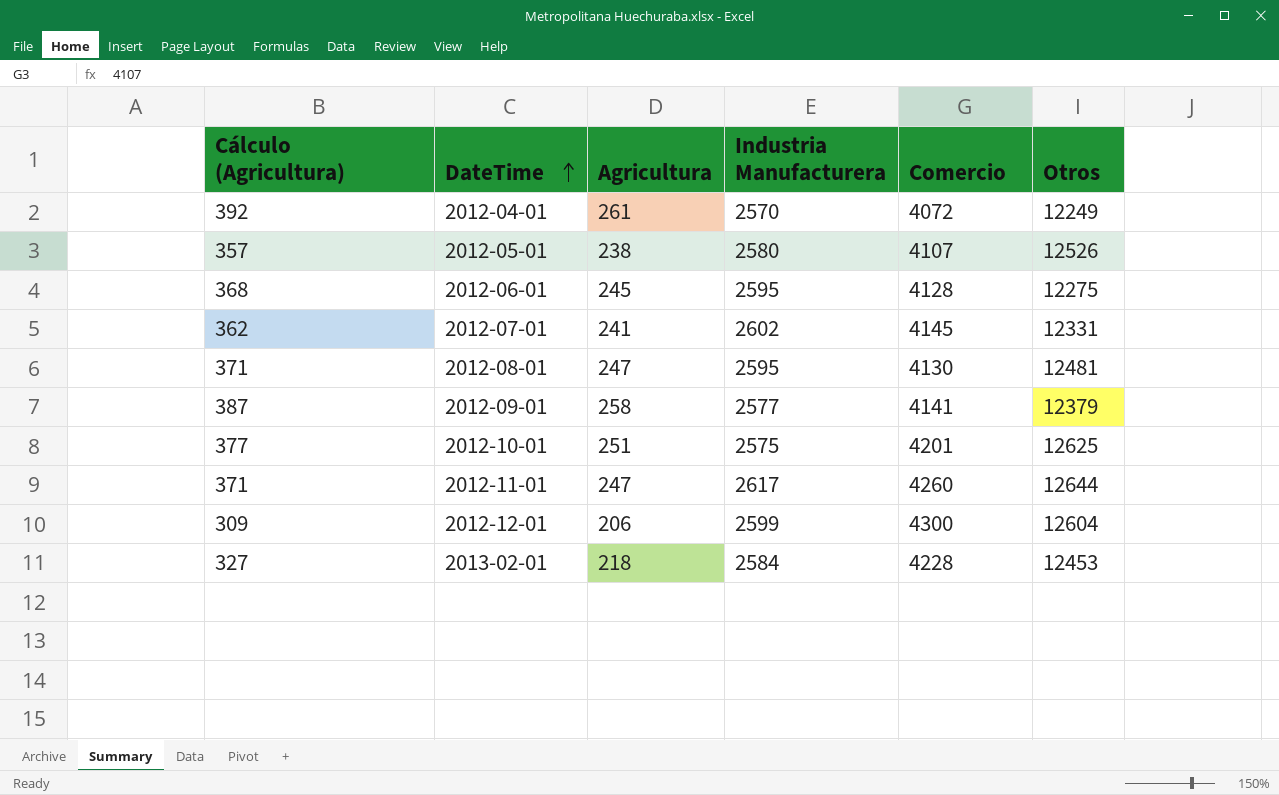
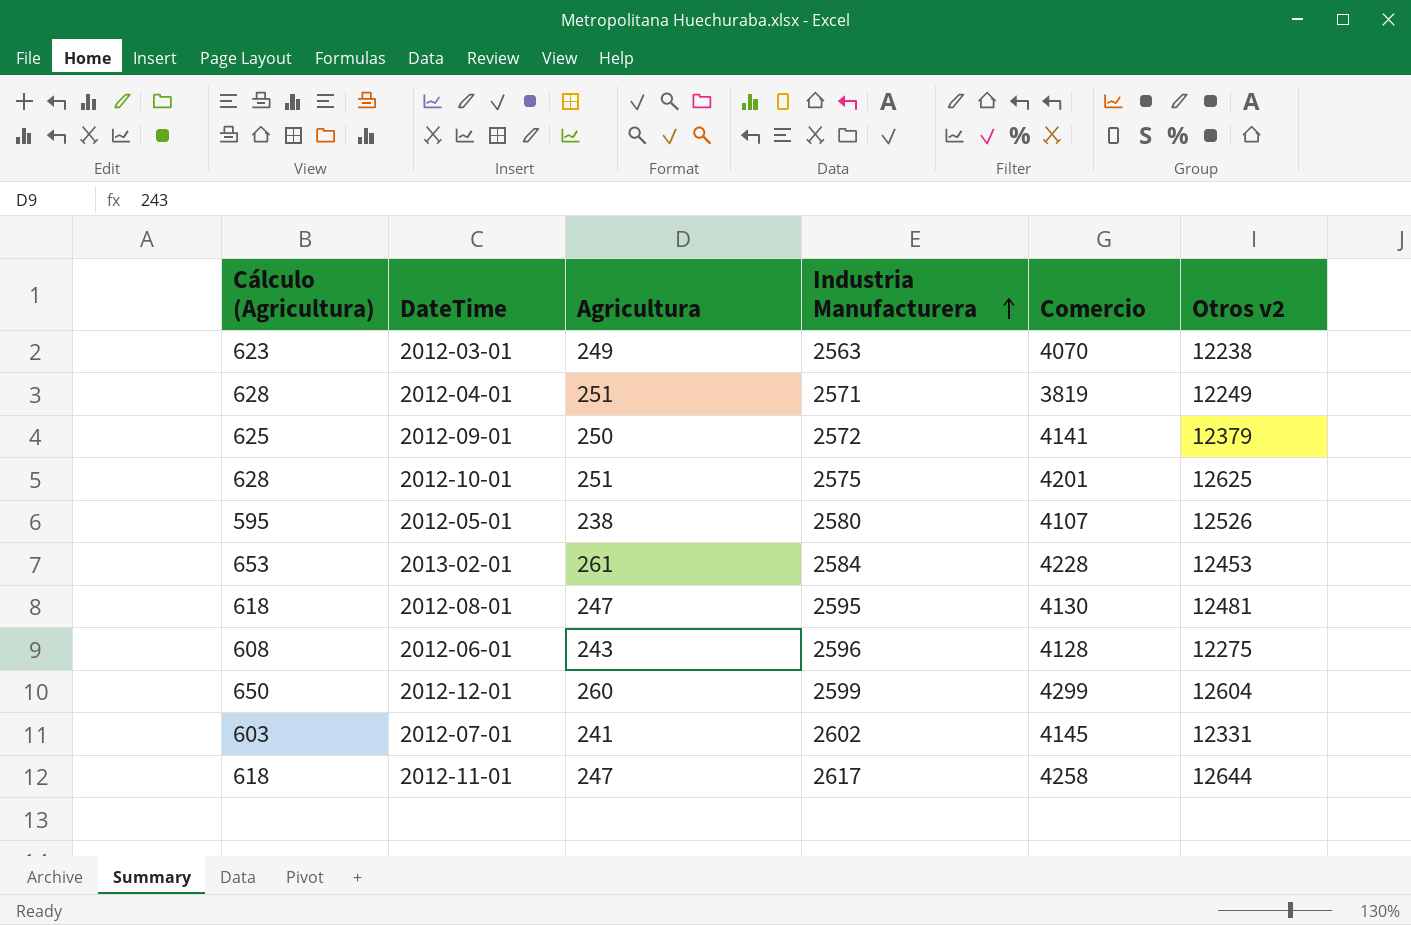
row order: DateTime ascending -> Industria Manufacturera ascending
column Cálculo (Agricultura) | formula: [Agricultura] * 1,5 -> [Agricultura] * 2,5
column name: Otros -> Otros v2
row 2012-03-01: none -> 623 | 249 | 2563 | 4070 | 12238
2012-04-01 | Agricultura: 261 -> 251
2012-04-01 | Industria Manufacturera: 2570 -> 2571
2012-04-01 | Comercio: 4072 -> 3819
2012-09-01 | Agricultura: 258 -> 250
2012-09-01 | Industria Manufacturera: 2577 -> 2572
2013-02-01 | Agricultura: 218 -> 261
2012-06-01 | Agricultura: 245 -> 243
2012-06-01 | Industria Manufacturera: 2595 -> 2596
2012-12-01 | Agricultura: 206 -> 260
2012-12-01 | Comercio: 4300 -> 4299
2012-11-01 | Comercio: 4260 -> 4258

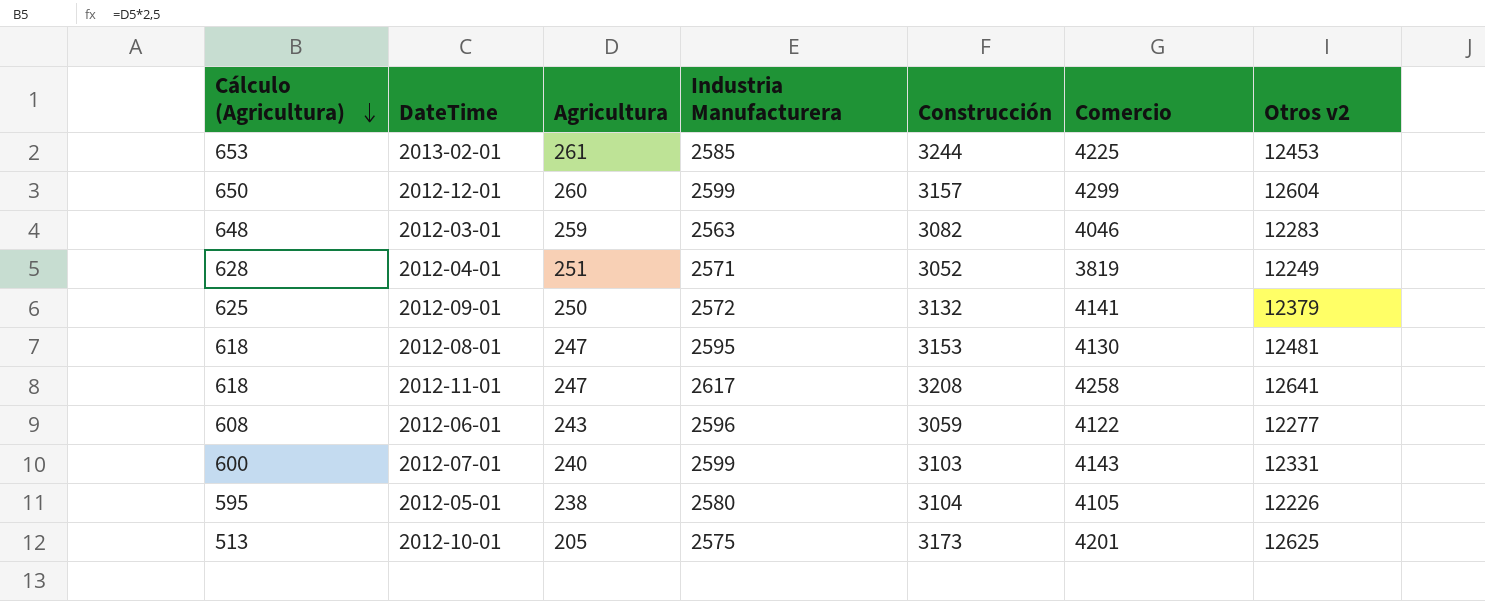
row order: Industria Manufacturera ascending -> Cálculo (Agricultura) descending
column Construcción | position: none -> 5
2013-02-01 | Industria Manufacturera: 2584 -> 2585
2013-02-01 | Comercio: 4228 -> 4225
2012-03-01 | Cálculo (Agricultura): 623 -> 648
2012-03-01 | Agricultura: 249 -> 259
2012-03-01 | Comercio: 4070 -> 4046
2012-03-01 | Otros v2: 12238 -> 12283
2012-11-01 | Otros v2: 12644 -> 12641
2012-06-01 | Comercio: 4128 -> 4122
2012-06-01 | Otros v2: 12275 -> 12277
2012-07-01 | Cálculo (Agricultura): 603 -> 600
2012-07-01 | Agricultura: 241 -> 240
2012-07-01 | Industria Manufacturera: 2602 -> 2599
2012-07-01 | Comercio: 4145 -> 4143
2012-05-01 | Comercio: 4107 -> 4105
2012-05-01 | Otros v2: 12526 -> 12226
2012-10-01 | Cálculo (Agricultura): 628 -> 513
2012-10-01 | Agricultura: 251 -> 205

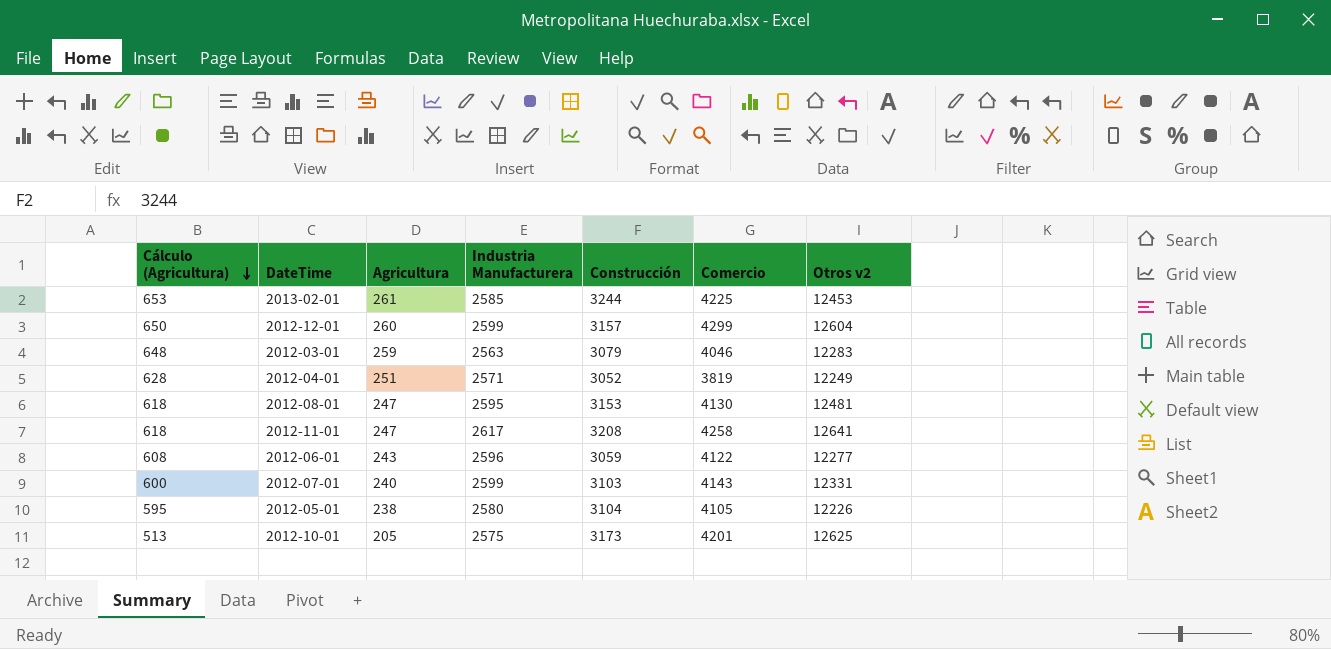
row 2012-09-01: 625 | 250 | 2572 | 3132 | 4141 | 12379 -> none
2012-03-01 | Construcción: 3082 -> 3079

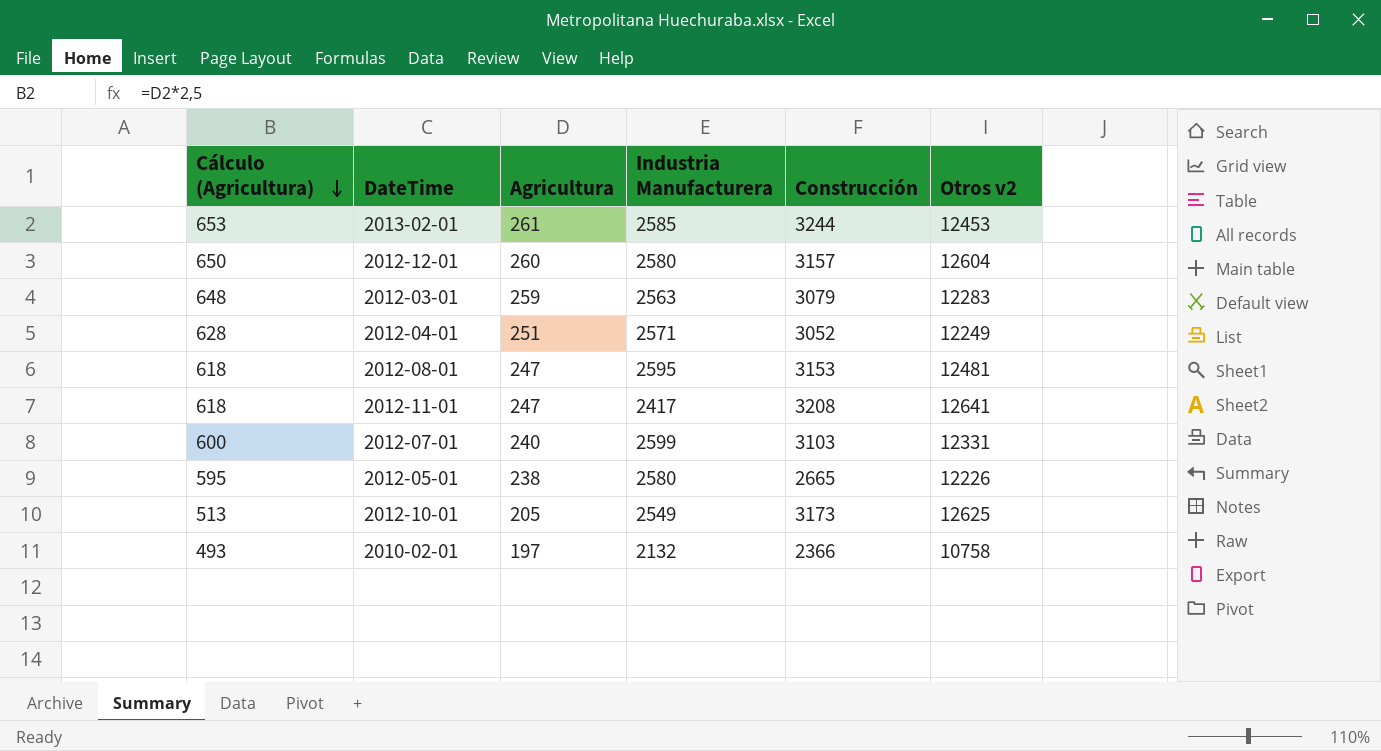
column Comercio | position: 6 -> none
row 2012-06-01: 608 | 243 | 2596 | 3059 | 4122 | 12277 -> none
2012-12-01 | Industria Manufacturera: 2599 -> 2580
2012-11-01 | Industria Manufacturera: 2617 -> 2417
2012-05-01 | Construcción: 3104 -> 2665
2012-10-01 | Industria Manufacturera: 2575 -> 2549
row 2010-02-01: none -> 493 | 197 | 2132 | 2366 | 10758

